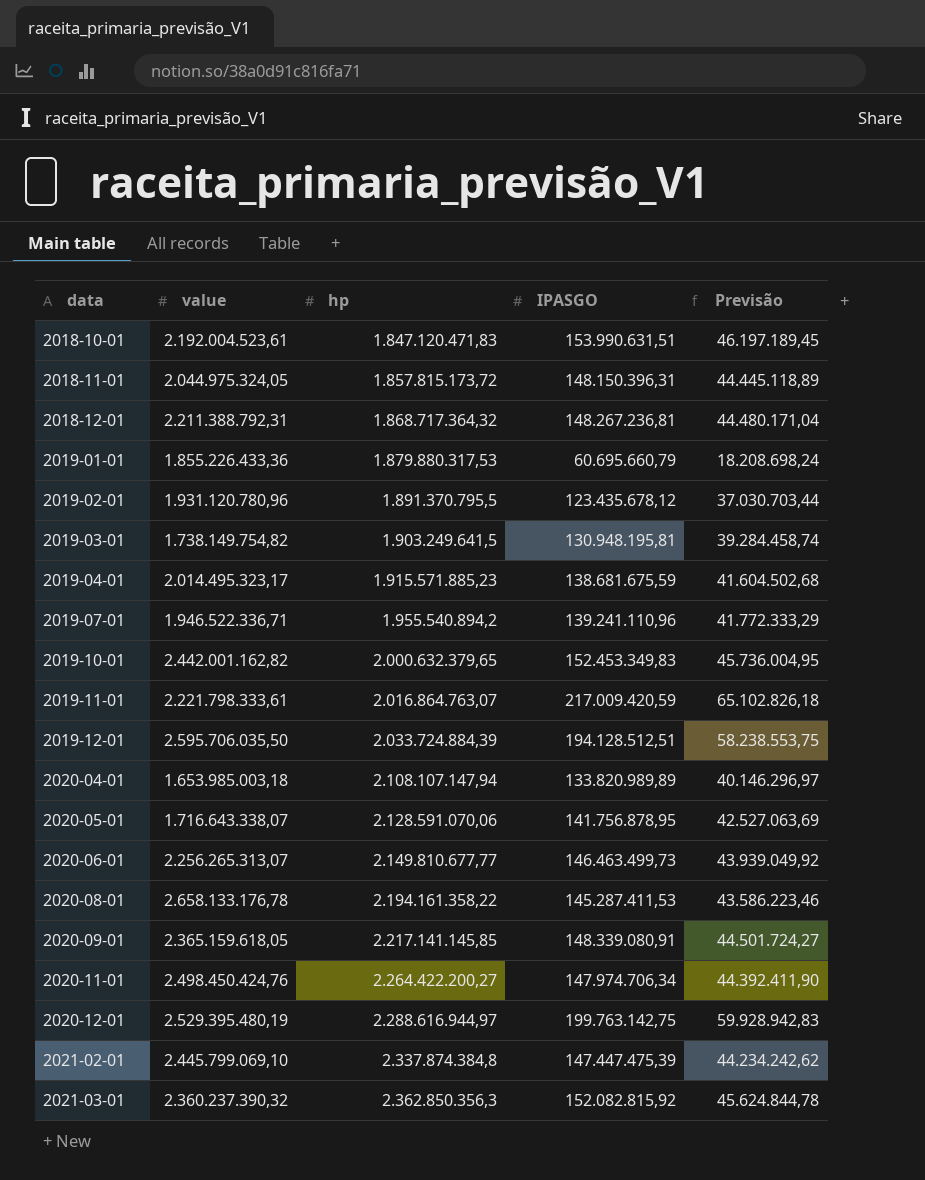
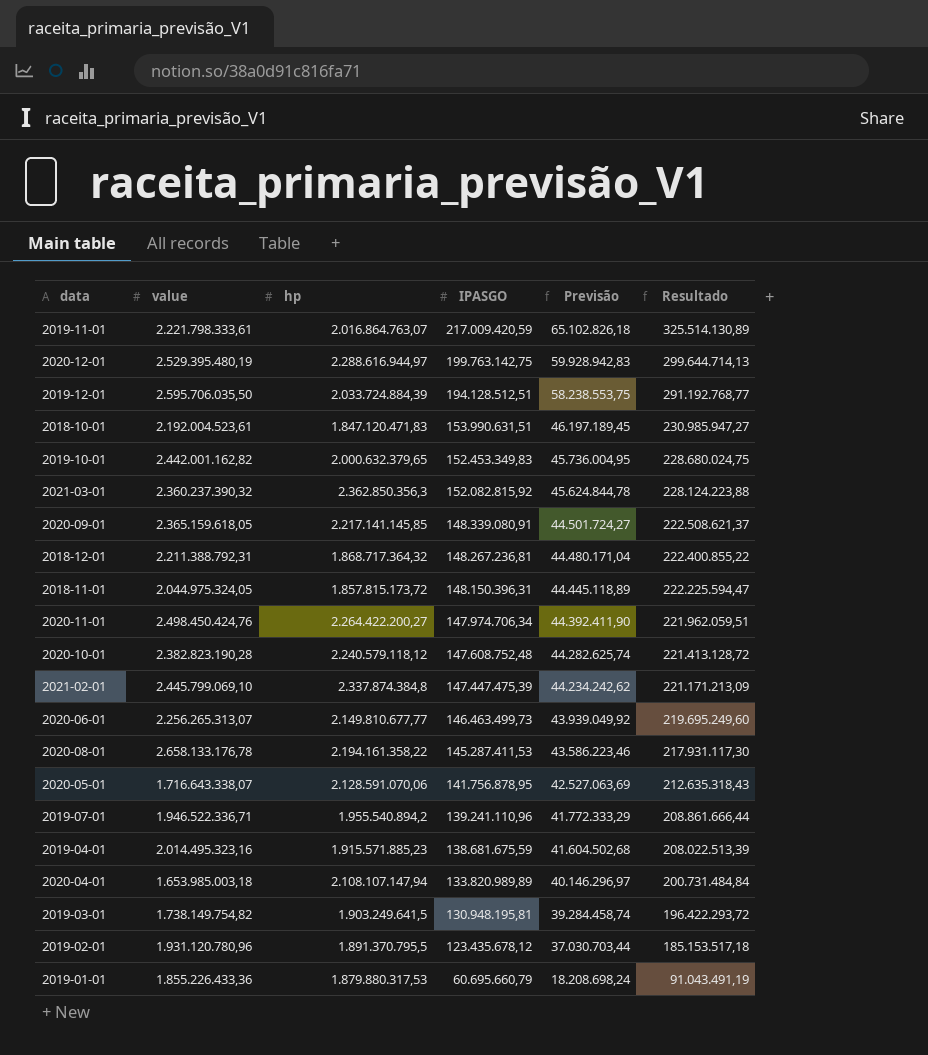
row order: data ascending -> IPASGO descending
column Resultado | formula: none -> [IPASGO] * 1,5
row 2020-10-01: none -> 2.382.823.190,28 | 2.240.579.118,12 | 147.608.752,48 | 44.282.625,74 | 221.413.128,72
2019-04-01 | value: 2.014.495.323,17 -> 2.014.495.323,16

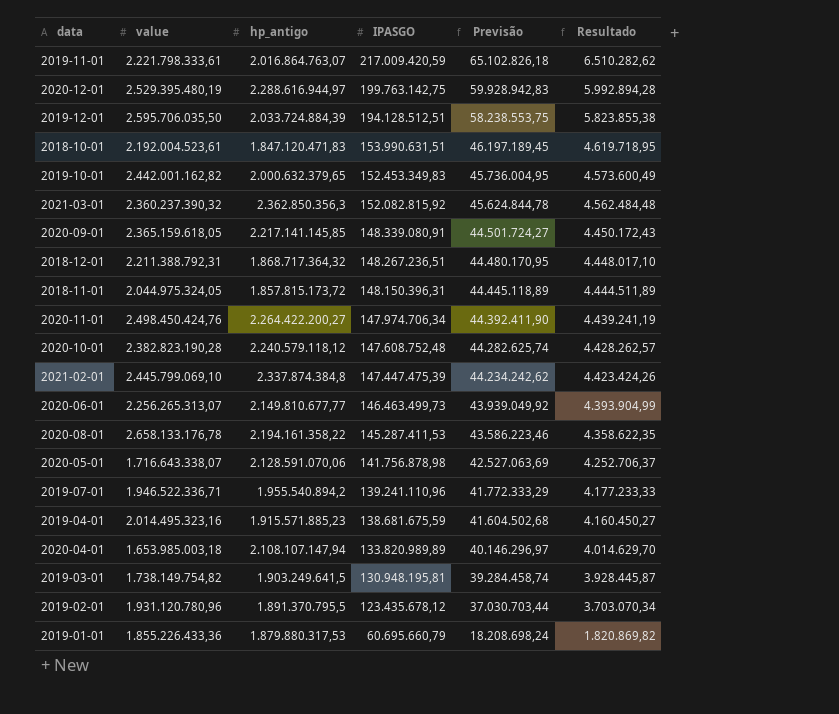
column name: hp -> hp_antigo
column Resultado | formula: [IPASGO] * 1,5 -> [IPASGO] * 0,03
2018-12-01 | IPASGO: 148.267.236,81 -> 148.267.236,51
2018-12-01 | Previsão: 44.480.171,04 -> 44.480.170,95
2020-05-01 | IPASGO: 141.756.878,95 -> 141.756.878,98

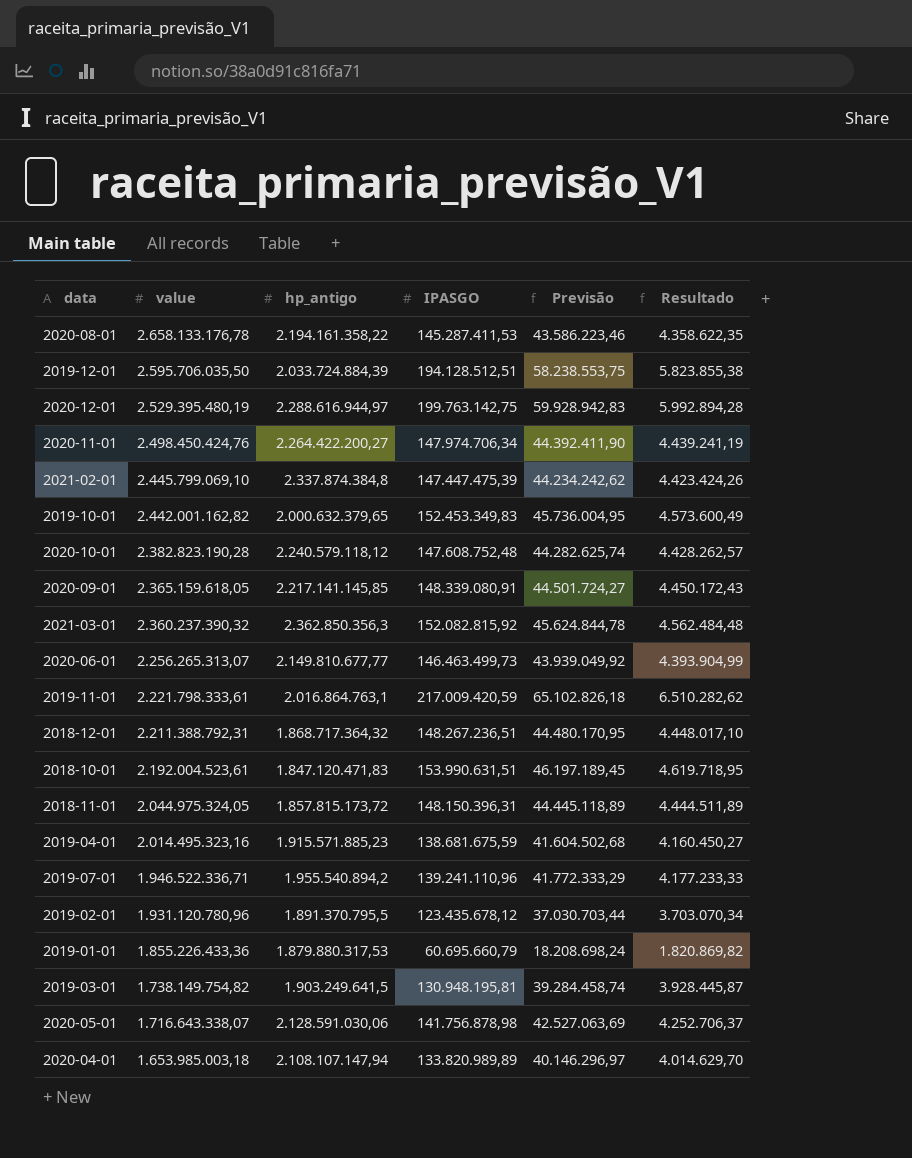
row order: IPASGO descending -> value descending
2019-11-01 | hp_antigo: 2.016.864.763,07 -> 2.016.864.763,1
2020-05-01 | hp_antigo: 2.128.591.070,06 -> 2.128.591.030,06

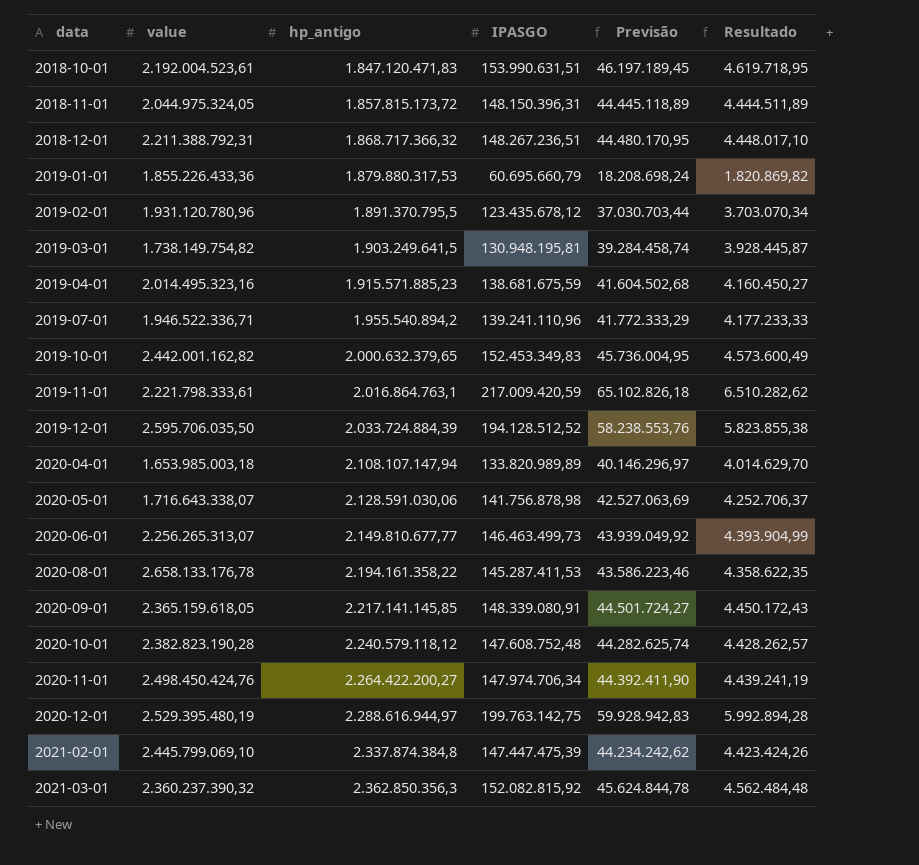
row order: value descending -> data ascending
2018-12-01 | hp_antigo: 1.868.717.364,32 -> 1.868.717.366,32
2019-12-01 | IPASGO: 194.128.512,51 -> 194.128.512,52
2019-12-01 | Previsão: 58.238.553,75 -> 58.238.553,76

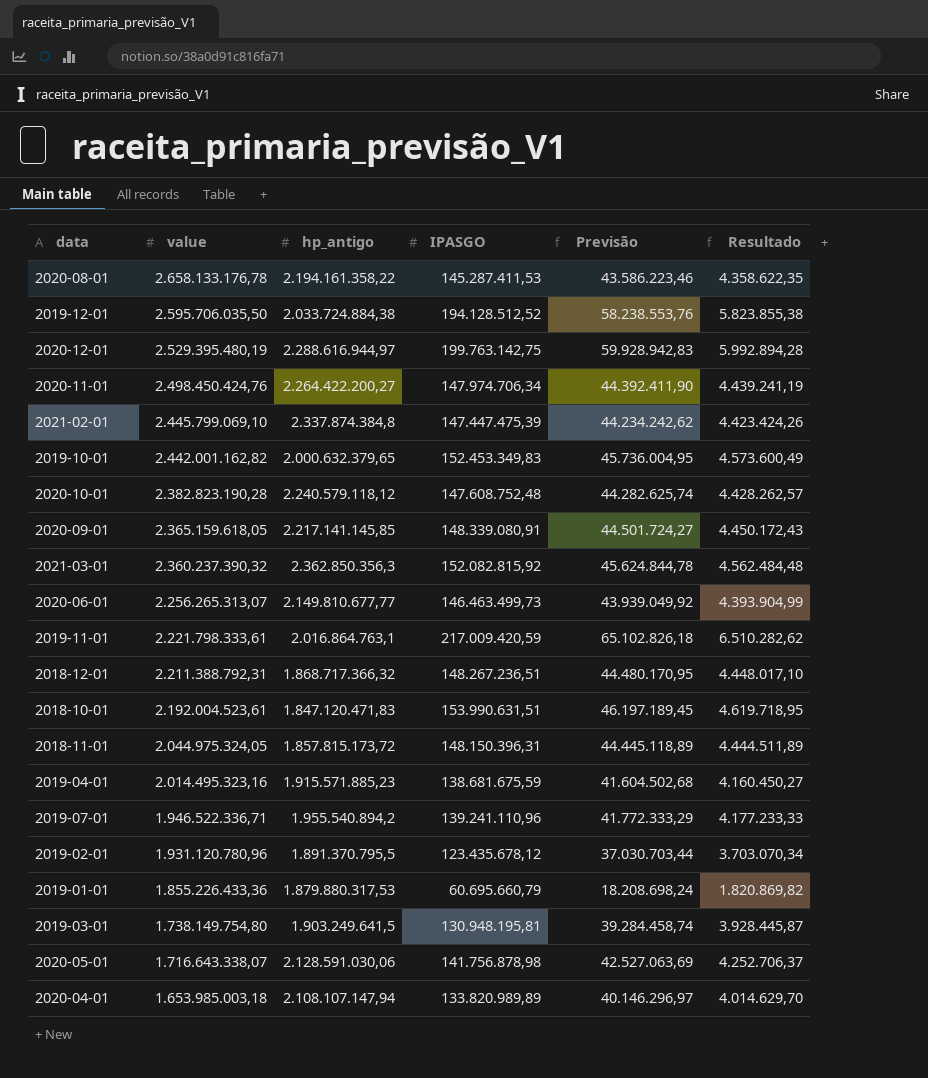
row order: data ascending -> value descending
2019-12-01 | hp_antigo: 2.033.724.884,39 -> 2.033.724.884,38
2019-03-01 | value: 1.738.149.754,82 -> 1.738.149.754,80

